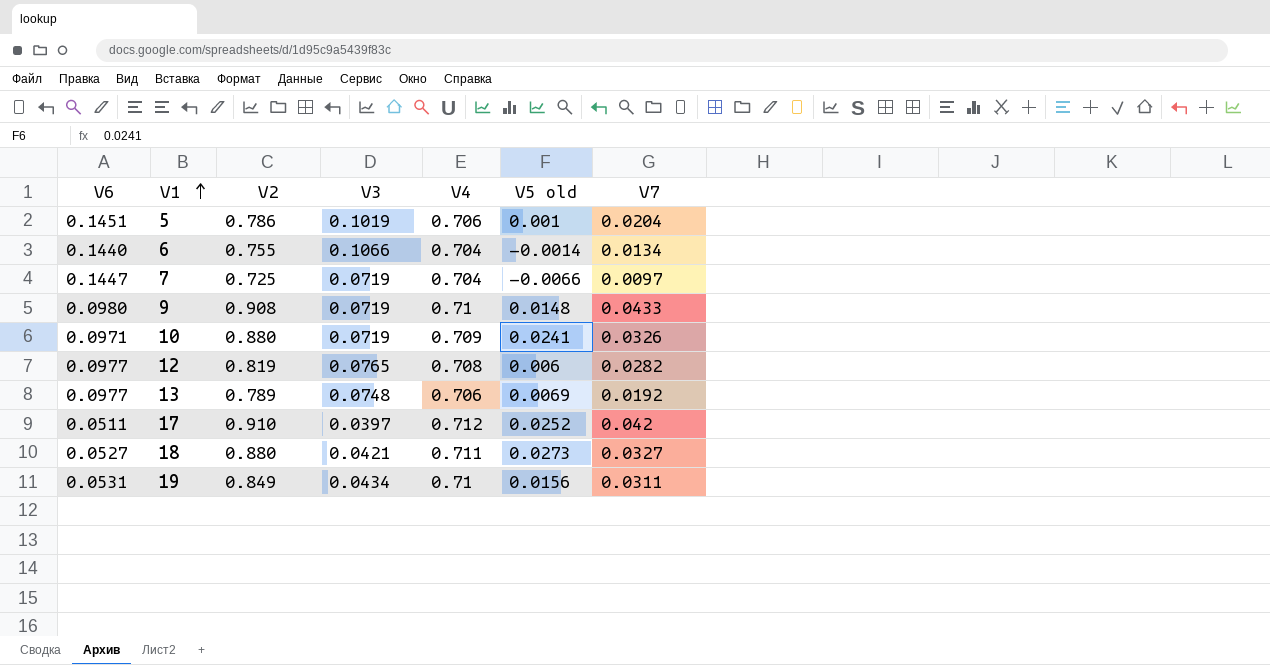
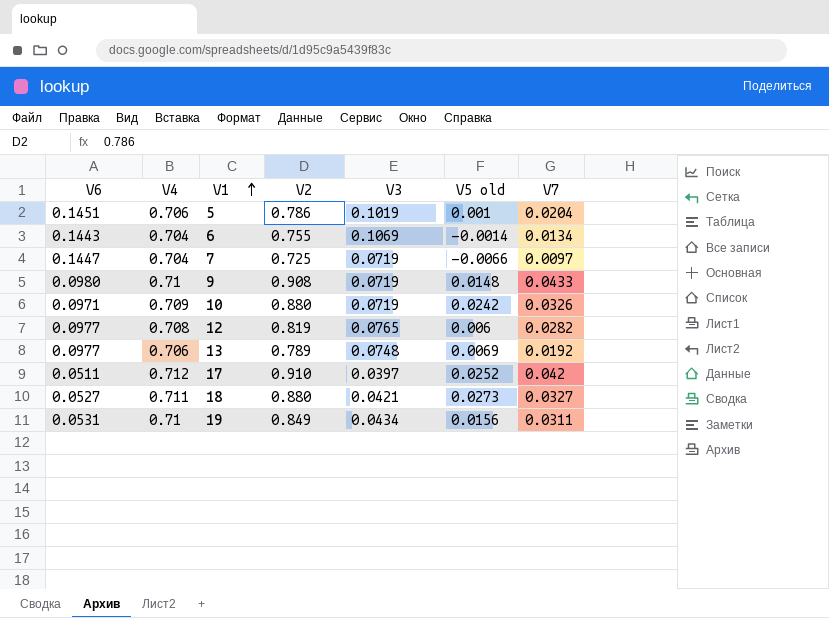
column V4 | position: 5 -> 2
6 | V6: 0.1440 -> 0.1443
6 | V3: 0.1066 -> 0.1069
10 | V5 old: 0.0241 -> 0.0242

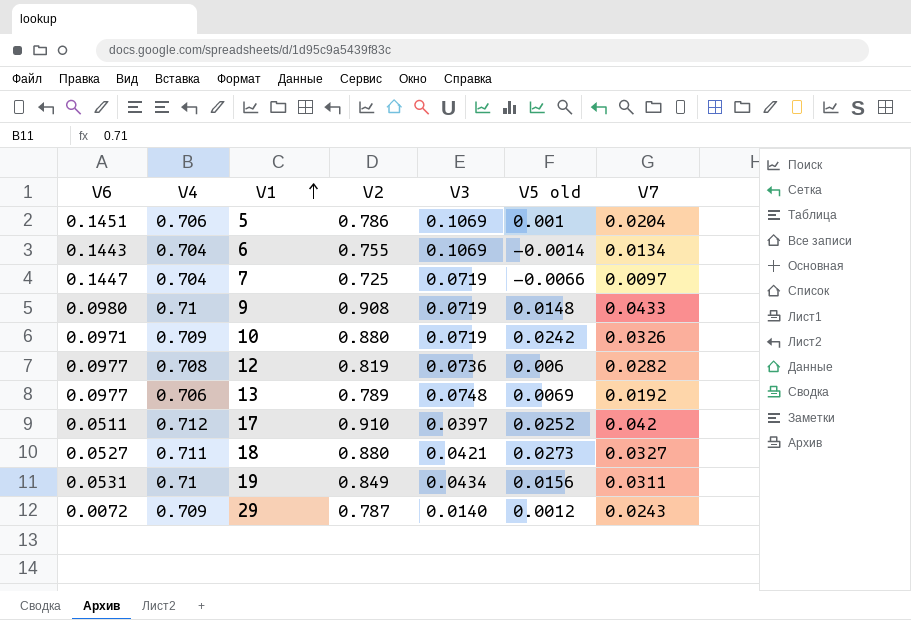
5 | V3: 0.1019 -> 0.1069
12 | V3: 0.0765 -> 0.0736
row 29: none -> 0.0072 | 0.709 | 0.787 | 0.0140 | 0.0012 | 0.0243

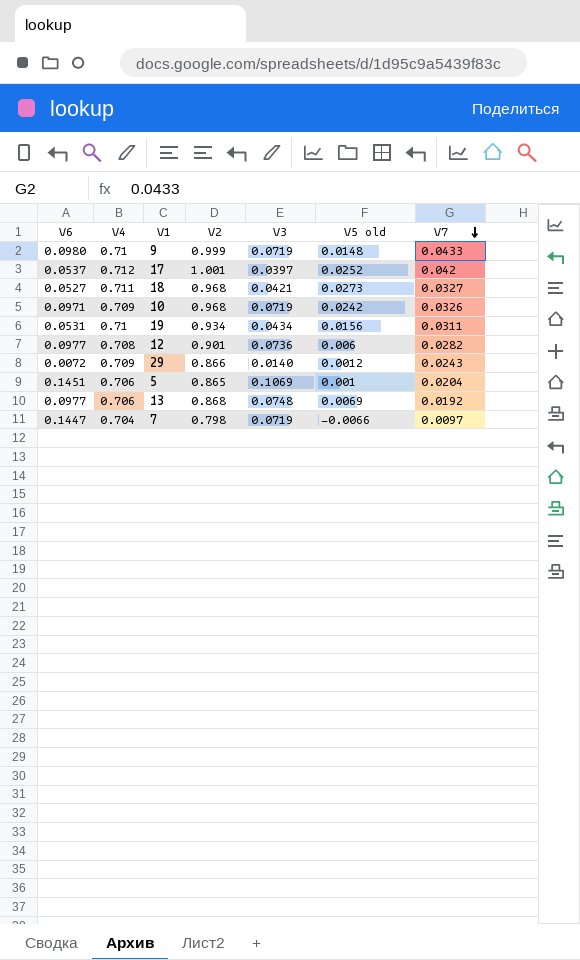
row order: V1 ascending -> V7 descending
row 6: 0.1443 | 0.704 | 0.755 | 0.1069 | -0.0014 | 0.0134 -> none
9 | V2: 0.908 -> 0.999
17 | V6: 0.0511 -> 0.0537
17 | V2: 0.910 -> 1.001
18 | V2: 0.880 -> 0.968
10 | V2: 0.880 -> 0.968
19 | V2: 0.849 -> 0.934
12 | V2: 0.819 -> 0.901
29 | V2: 0.787 -> 0.866
5 | V2: 0.786 -> 0.865
13 | V2: 0.789 -> 0.868
7 | V2: 0.725 -> 0.798

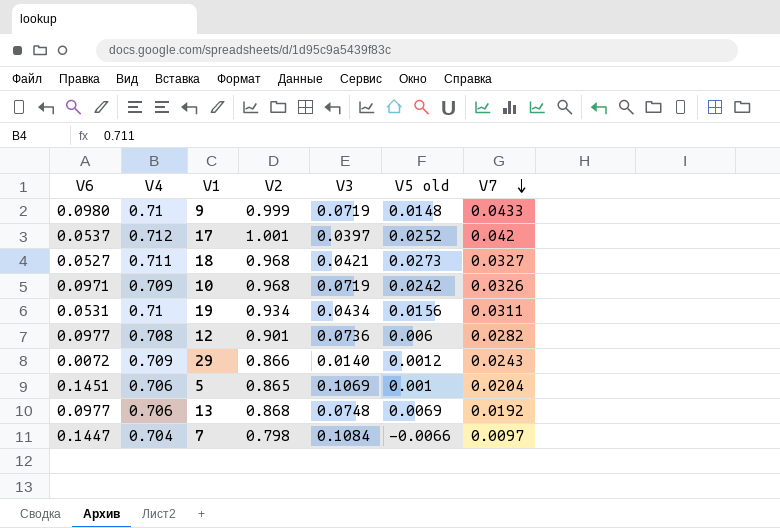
7 | V3: 0.0719 -> 0.1084

